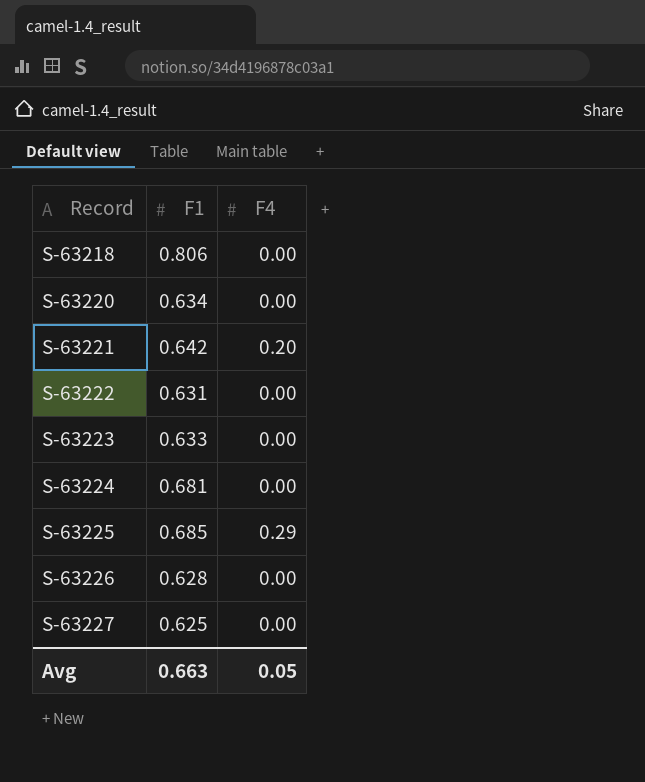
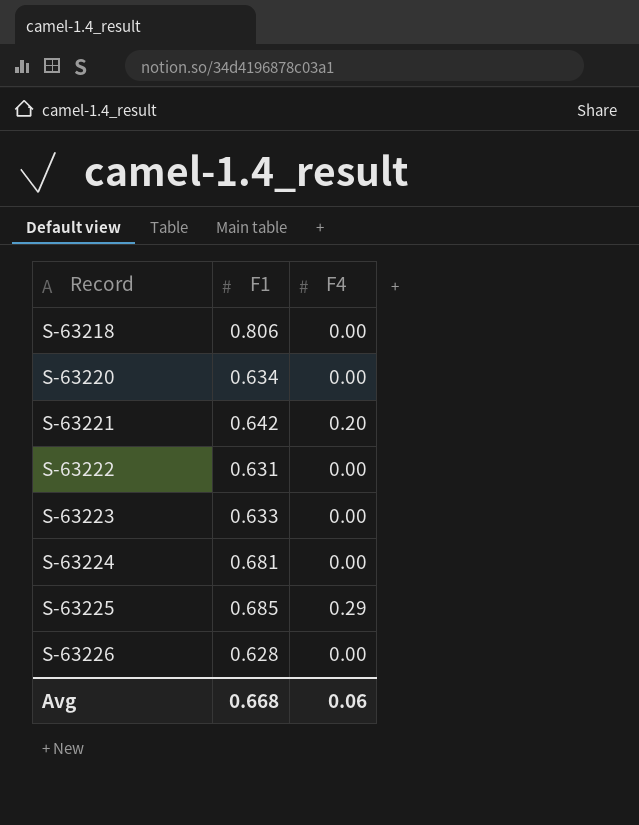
row S-63227: 0.625 | 0.00 -> none
Avg | F1: 0.663 -> 0.668
Avg | F4: 0.05 -> 0.06

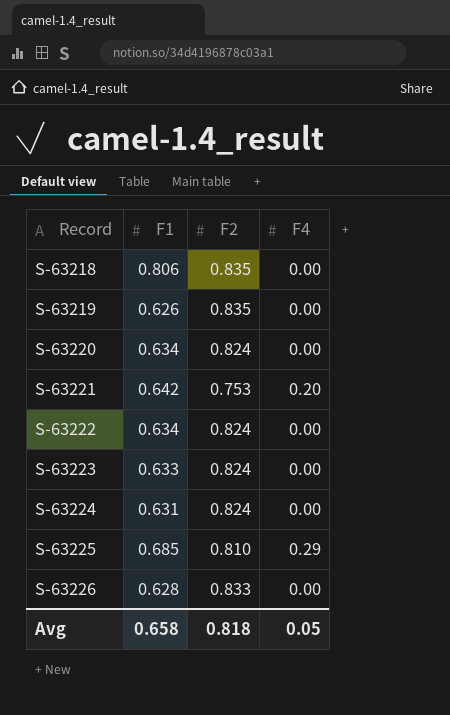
column F2 | position: none -> 3
row S-63219: none -> 0.626 | 0.835 | 0.00
S-63222 | F1: 0.631 -> 0.634
S-63224 | F1: 0.681 -> 0.631
Avg | F1: 0.668 -> 0.658
Avg | F4: 0.06 -> 0.05

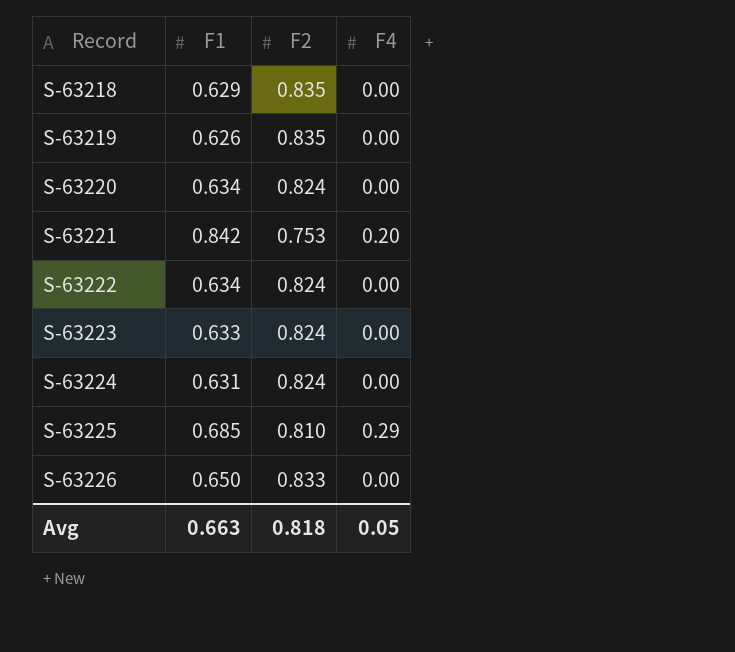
S-63218 | F1: 0.806 -> 0.629
S-63221 | F1: 0.642 -> 0.842
S-63226 | F1: 0.628 -> 0.650
Avg | F1: 0.658 -> 0.663

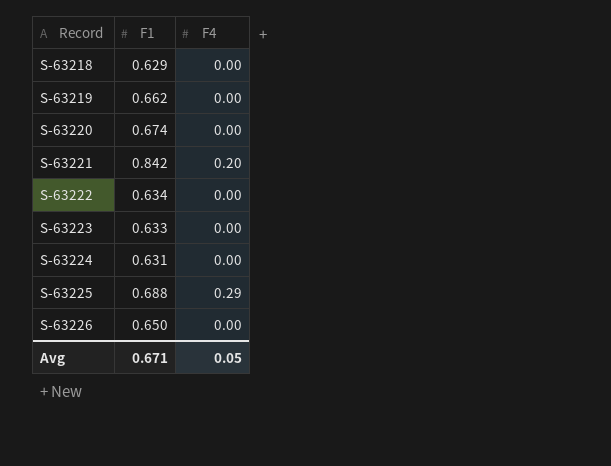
column F2 | position: 3 -> none
S-63219 | F1: 0.626 -> 0.662
S-63220 | F1: 0.634 -> 0.674
S-63225 | F1: 0.685 -> 0.688
Avg | F1: 0.663 -> 0.671

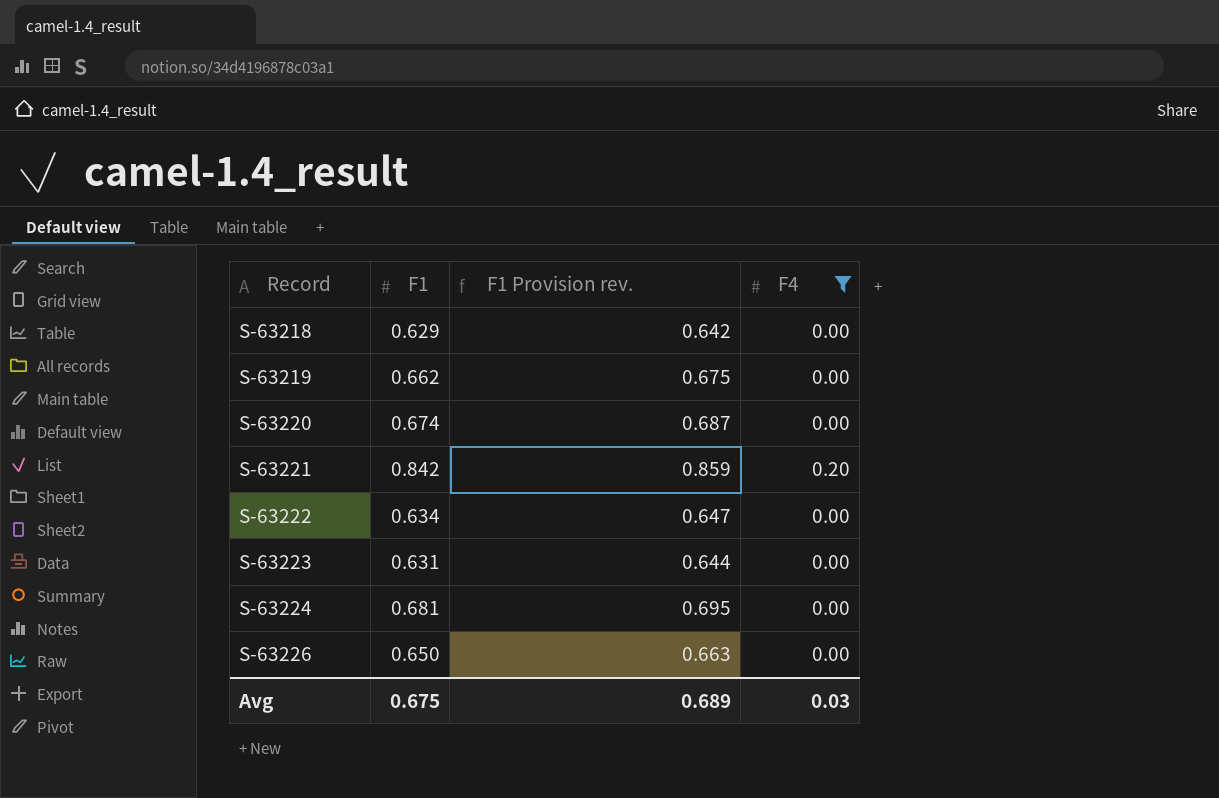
filter: none -> F4 != 0.29
column F1 Provision rev. | formula: none -> [F1] * 1.02
S-63223 | F1: 0.633 -> 0.631
S-63224 | F1: 0.631 -> 0.681
Avg | F1: 0.671 -> 0.675
Avg | F4: 0.05 -> 0.03

